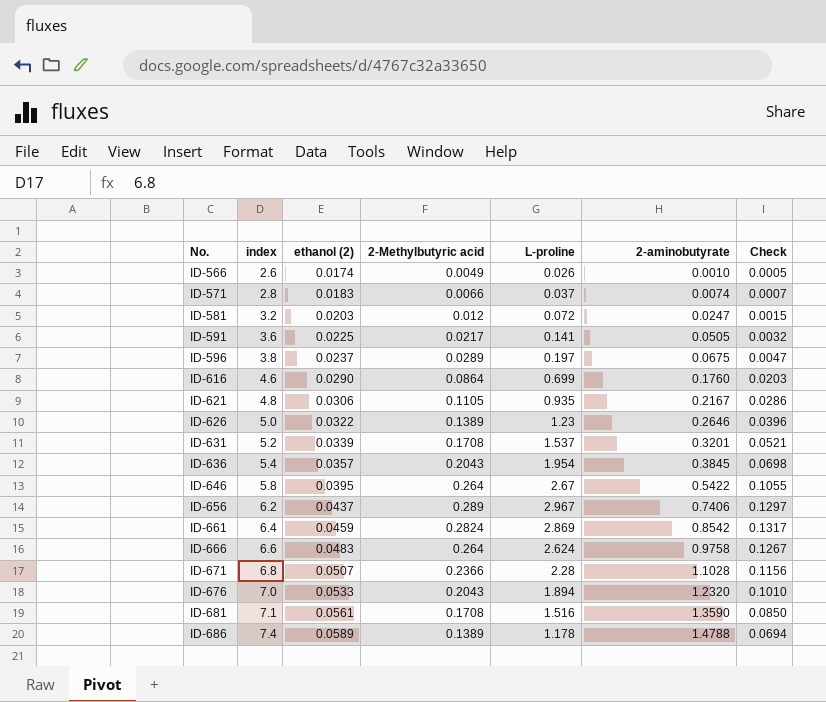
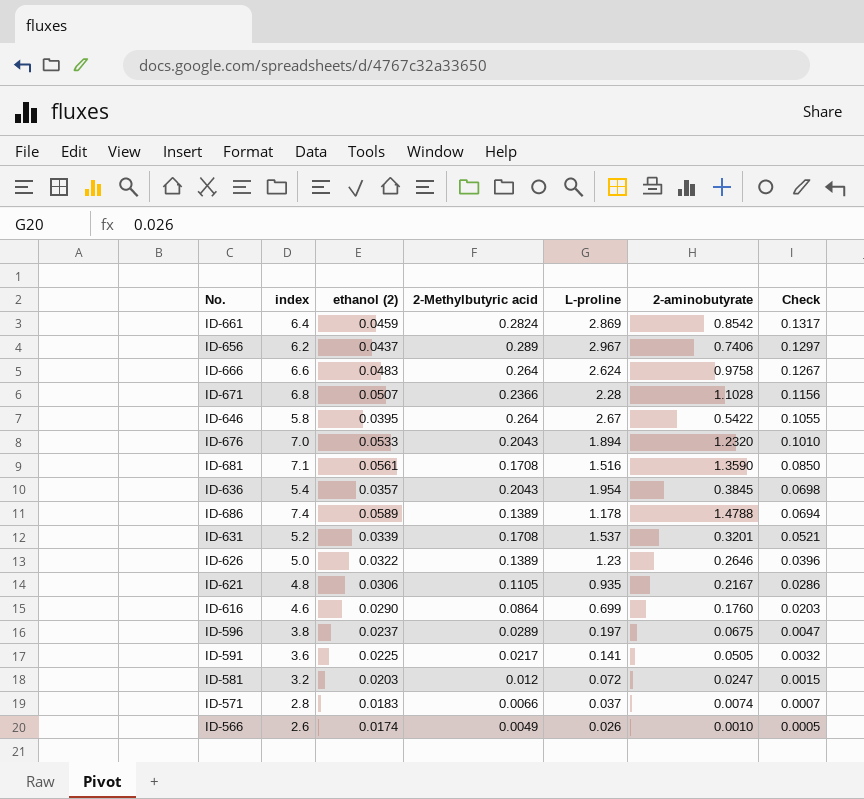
row order: No. ascending -> Check descending

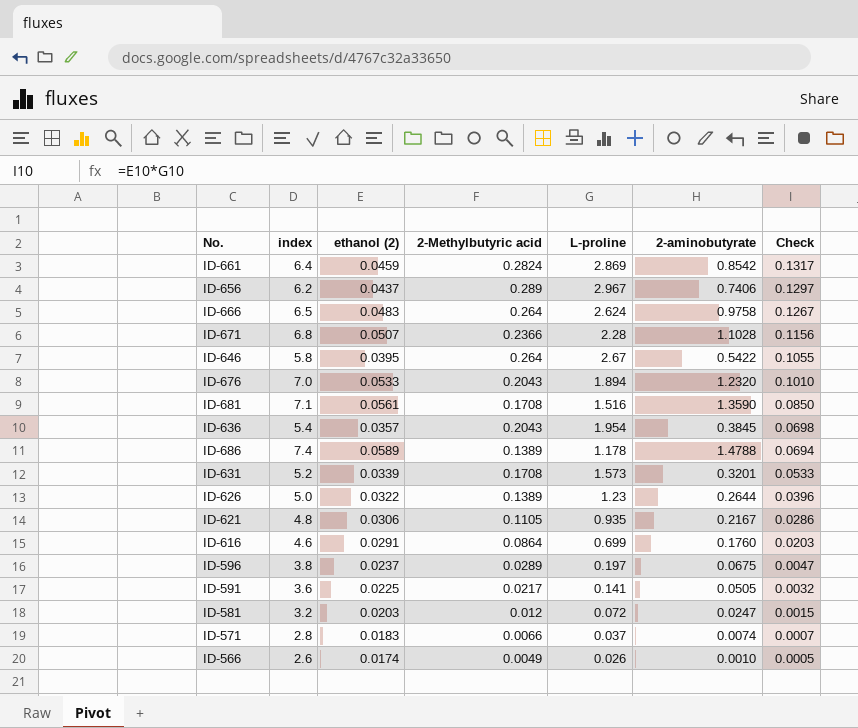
ID-666 | index: 6.6 -> 6.5
ID-631 | L-proline: 1.537 -> 1.573
ID-631 | Check: 0.0521 -> 0.0533
ID-626 | 2-aminobutyrate: 0.2646 -> 0.2644
ID-616 | ethanol (2): 0.0290 -> 0.0291

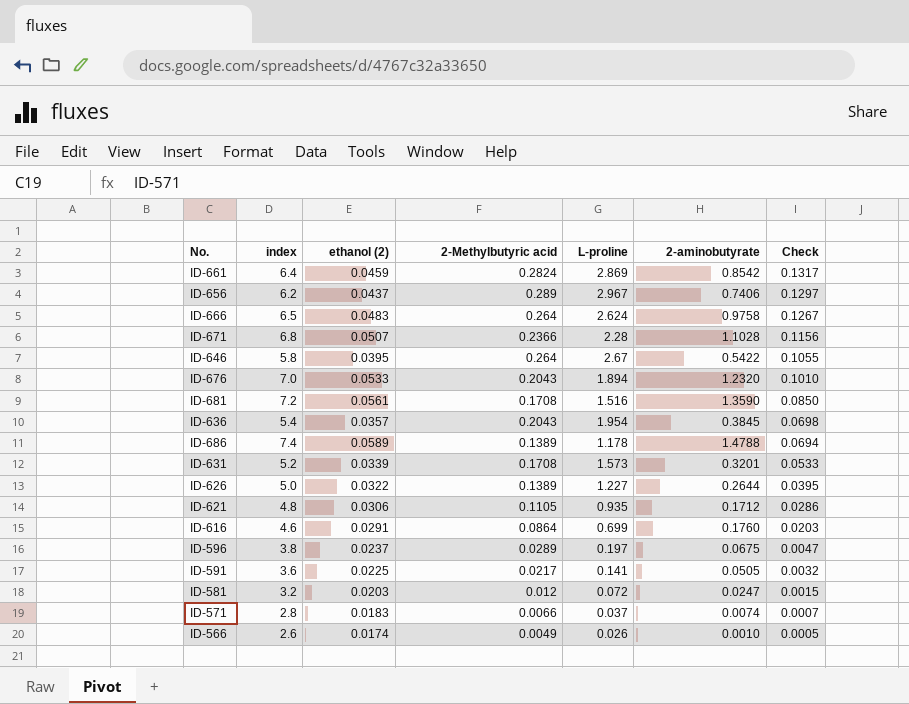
ID-681 | index: 7.1 -> 7.2
ID-626 | L-proline: 1.23 -> 1.227
ID-626 | Check: 0.0396 -> 0.0395
ID-621 | 2-aminobutyrate: 0.2167 -> 0.1712

